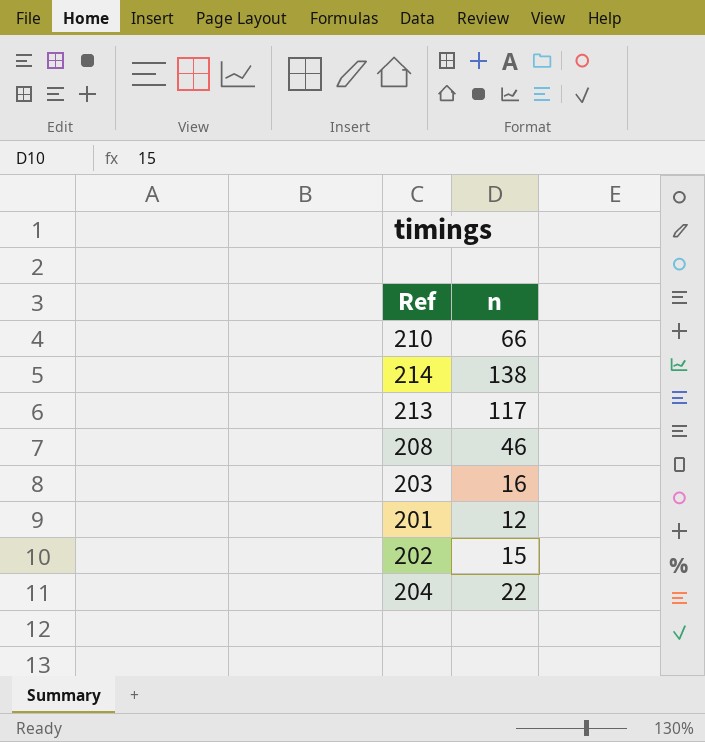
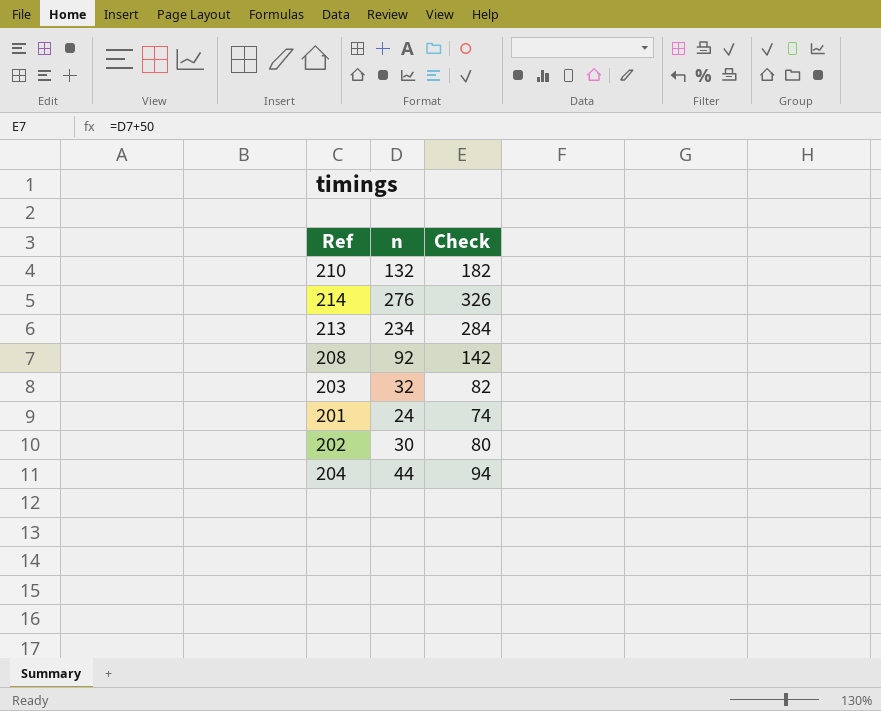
column Check | formula: none -> [n] + 50
210 | n: 66 -> 132
214 | n: 138 -> 276
213 | n: 117 -> 234
208 | n: 46 -> 92
203 | n: 16 -> 32
201 | n: 12 -> 24
202 | n: 15 -> 30
204 | n: 22 -> 44

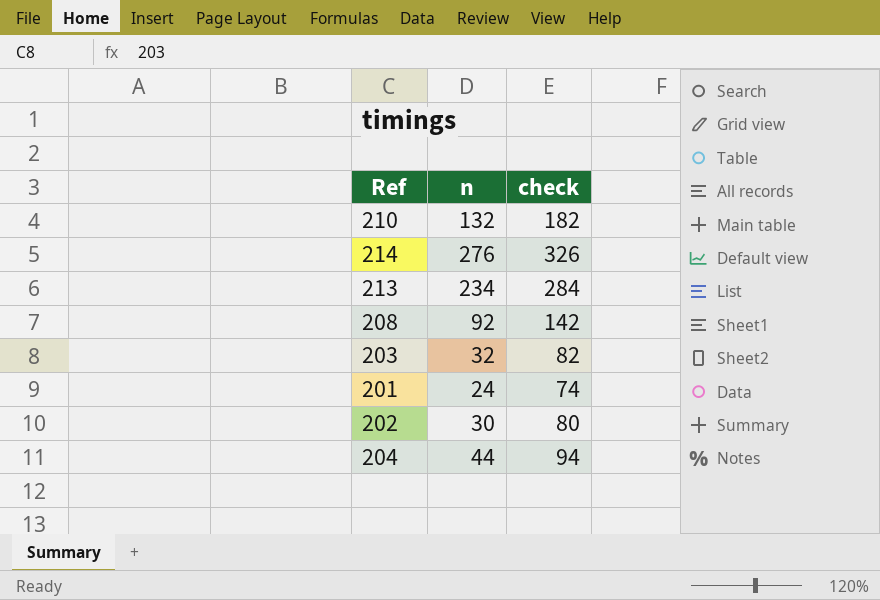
column name: Check -> check

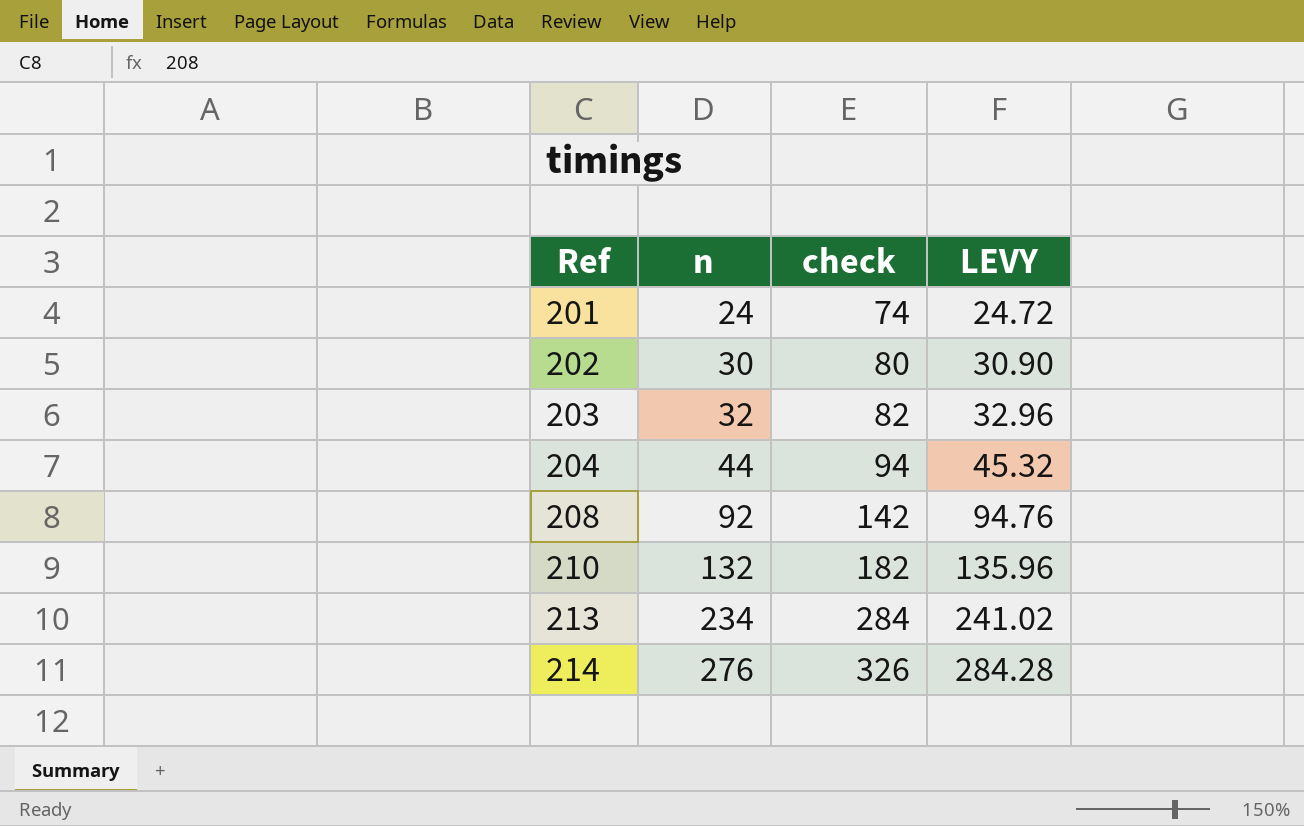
row order: none -> Ref ascending
column LEVY | formula: none -> [n] * 1.03

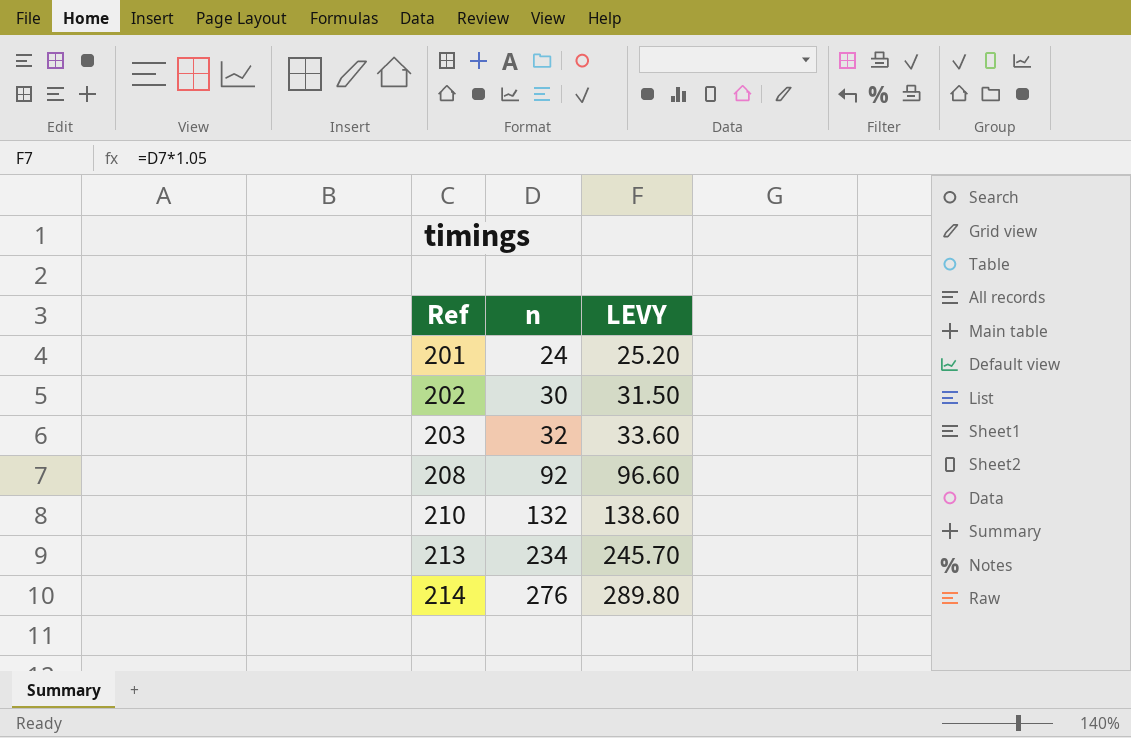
column check | formula: [n] + 50 -> none
column LEVY | formula: [n] * 1.03 -> [n] * 1.05
row 204: 44 | 94 | 45.32 -> none

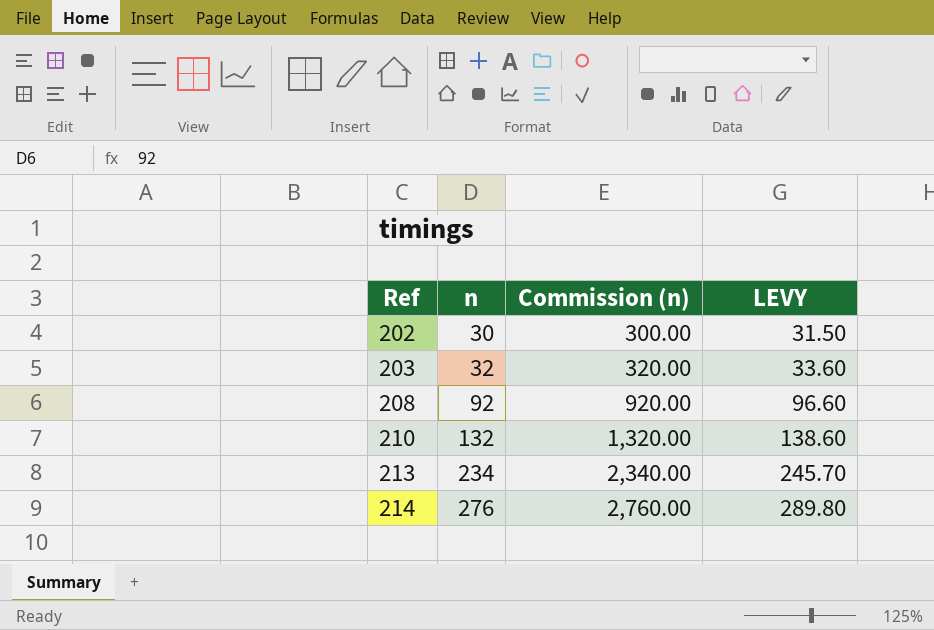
column Commission (n) | formula: none -> [n] * 10
row 201: 24 | 25.20 -> none

